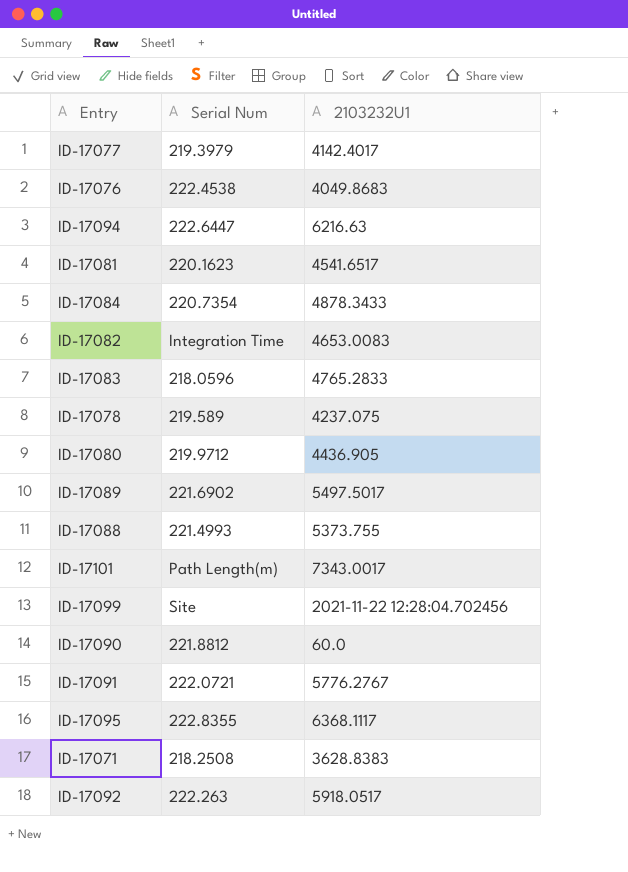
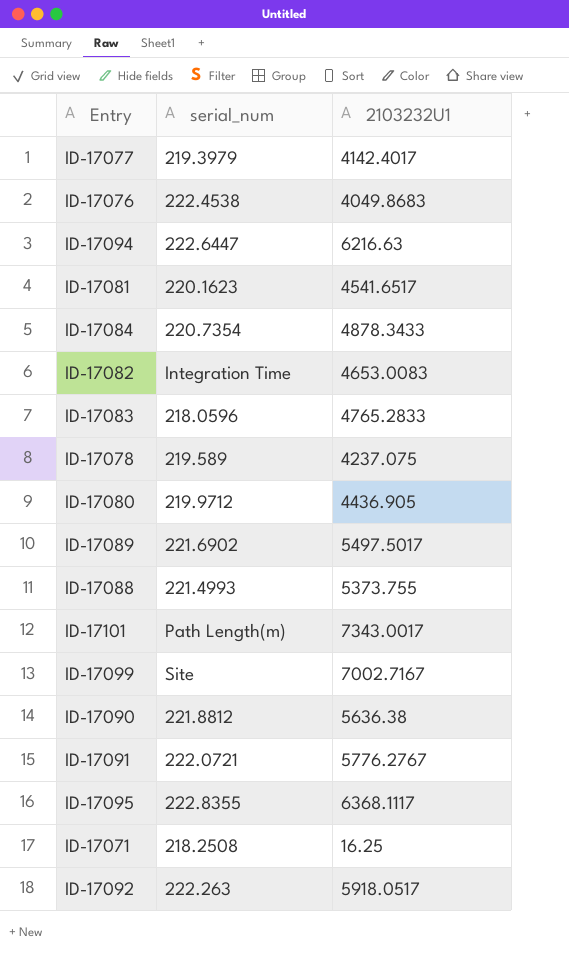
column name: Serial Num -> serial_num
ID-17099 | 2103232U1: 2021-11-22 12:28:04.702456 -> 7002.7167
ID-17090 | 2103232U1: 60.0 -> 5636.38
ID-17071 | 2103232U1: 3628.8383 -> 16.25

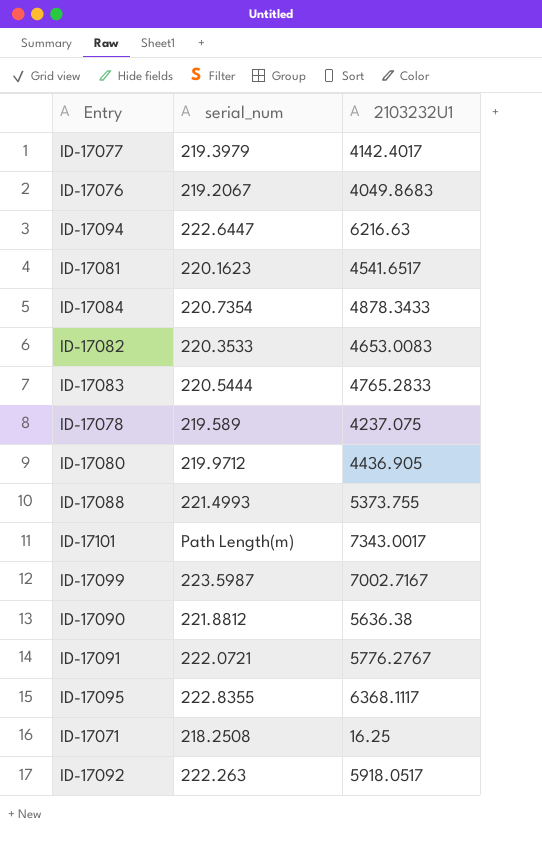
row ID-17089: 221.6902 | 5497.5017 -> none
ID-17076 | serial_num: 222.4538 -> 219.2067
ID-17082 | serial_num: Integration Time -> 220.3533
ID-17083 | serial_num: 218.0596 -> 220.5444
ID-17099 | serial_num: Site -> 223.5987

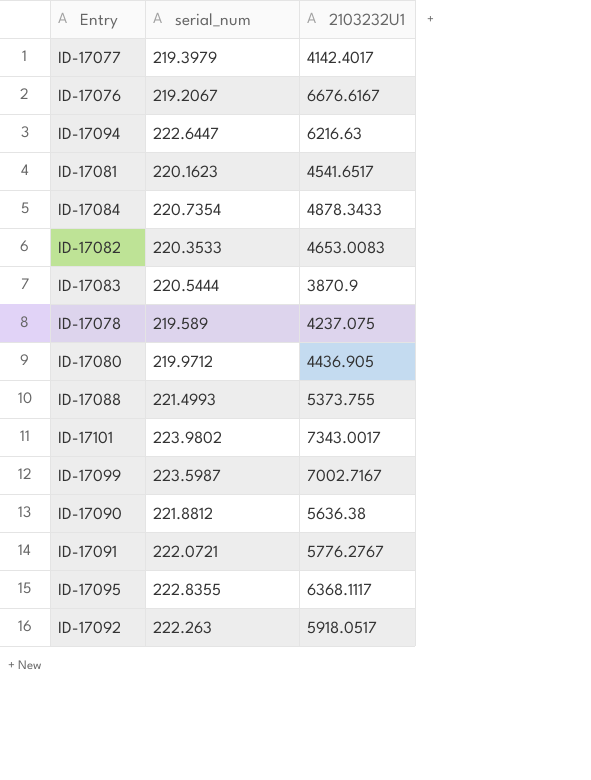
row ID-17071: 218.2508 | 16.25 -> none
ID-17076 | 2103232U1: 4049.8683 -> 6676.6167
ID-17083 | 2103232U1: 4765.2833 -> 3870.9
ID-17101 | serial_num: Path Length(m) -> 223.9802

